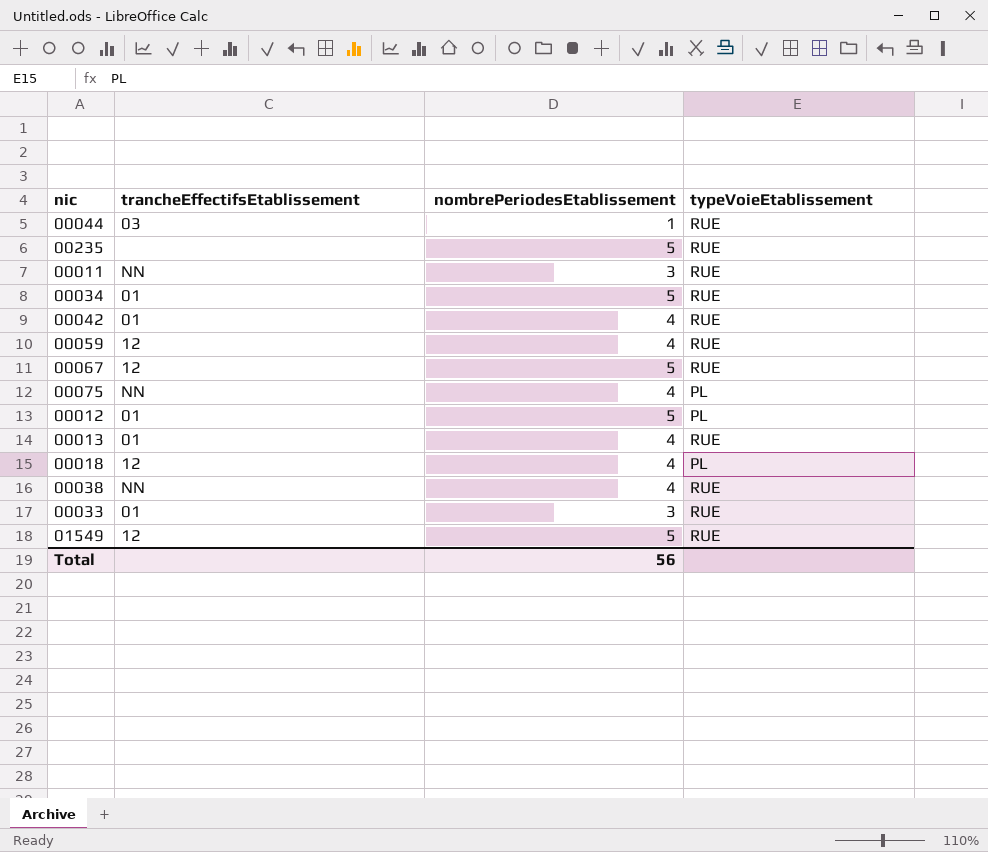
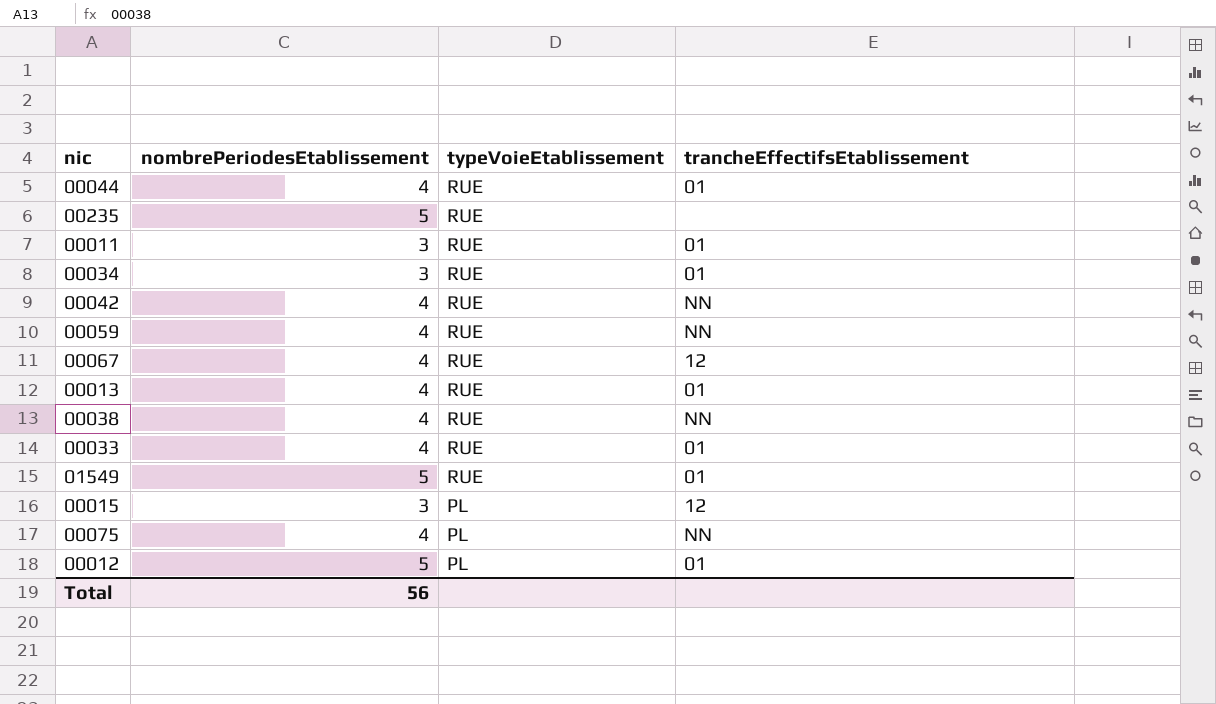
row order: none -> typeVoieEtablissement descending
column trancheEffectifsEtablissement | position: 2 -> 4
row 00018: 12 | 4 | PL -> none
00044 | nombrePeriodesEtablissement: 1 -> 4
00044 | trancheEffectifsEtablissement: 03 -> 01
00011 | trancheEffectifsEtablissement: NN -> 01
00034 | nombrePeriodesEtablissement: 5 -> 3
00042 | trancheEffectifsEtablissement: 01 -> NN
00059 | trancheEffectifsEtablissement: 12 -> NN
00067 | nombrePeriodesEtablissement: 5 -> 4
00033 | nombrePeriodesEtablissement: 3 -> 4
01549 | trancheEffectifsEtablissement: 12 -> 01
row 00015: none -> 3 | PL | 12

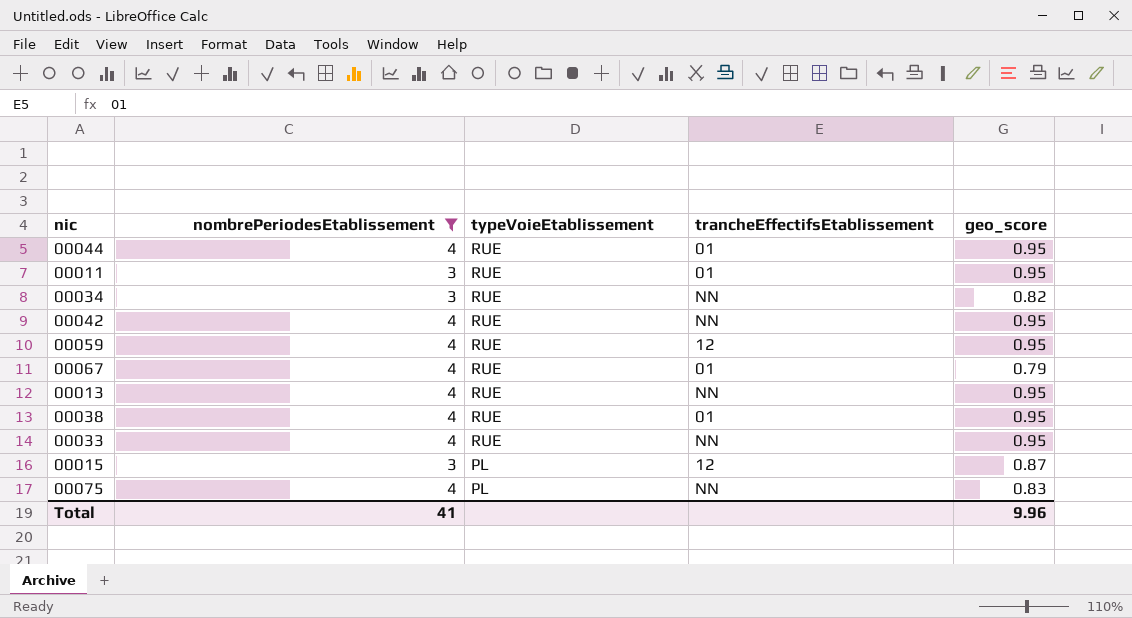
filter: none -> nombrePeriodesEtablissement != 5
column geo_score | position: none -> 5
00034 | trancheEffectifsEtablissement: 01 -> NN
00059 | trancheEffectifsEtablissement: NN -> 12
00067 | trancheEffectifsEtablissement: 12 -> 01
00013 | trancheEffectifsEtablissement: 01 -> NN
00038 | trancheEffectifsEtablissement: NN -> 01
00033 | trancheEffectifsEtablissement: 01 -> NN
Total | nombrePeriodesEtablissement: 56 -> 41

